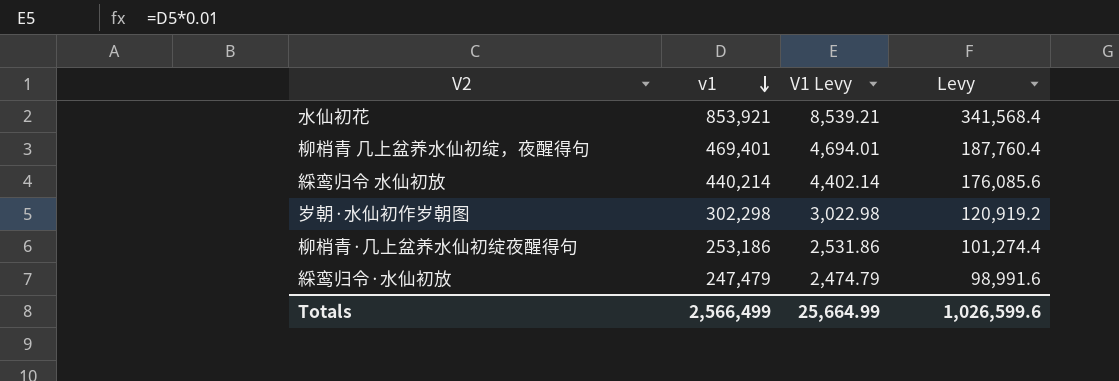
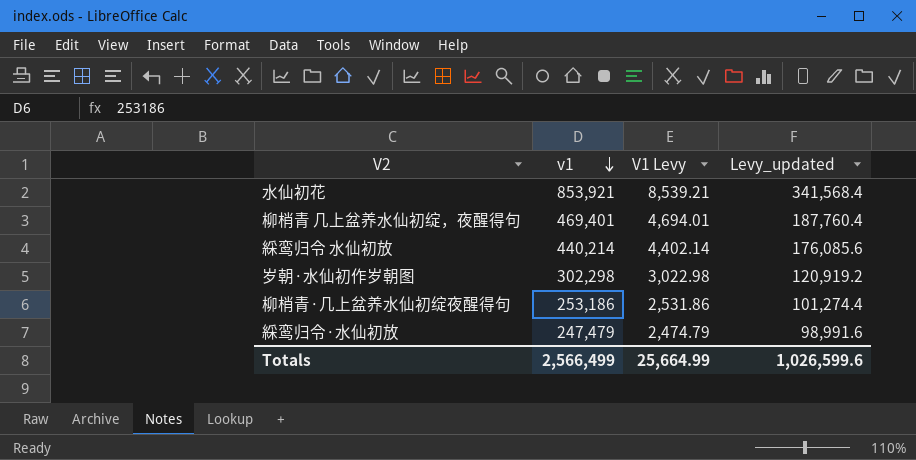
column name: Levy -> Levy_updated

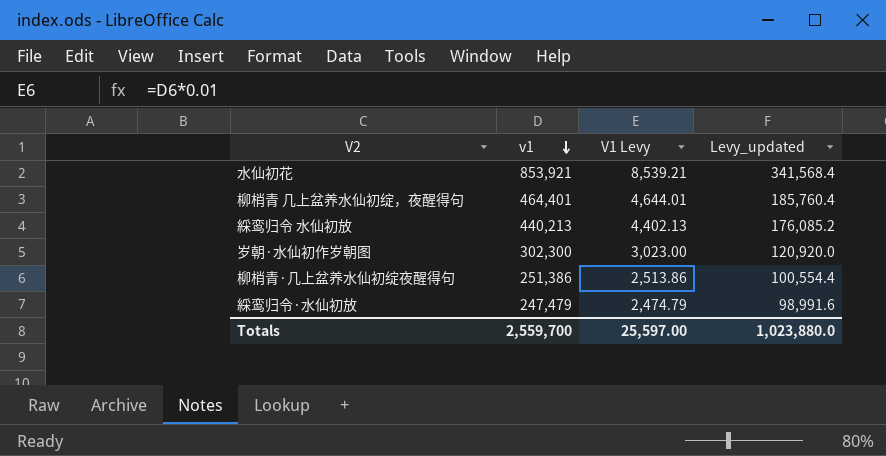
柳梢青 几上盆养水仙初绽，夜醒得句 | v1: 469,401 -> 464,401
柳梢青 几上盆养水仙初绽，夜醒得句 | V1 Levy: 4,694.01 -> 4,644.01
柳梢青 几上盆养水仙初绽，夜醒得句 | Levy_updated: 187,760.4 -> 185,760.4
綵鸾归令 水仙初放 | v1: 440,214 -> 440,213
綵鸾归令 水仙初放 | V1 Levy: 4,402.14 -> 4,402.13
綵鸾归令 水仙初放 | Levy_updated: 176,085.6 -> 176,085.2
岁朝·水仙初作岁朝图 | v1: 302,298 -> 302,300
岁朝·水仙初作岁朝图 | V1 Levy: 3,022.98 -> 3,023.00
岁朝·水仙初作岁朝图 | Levy_updated: 120,919.2 -> 120,920.0
柳梢青·几上盆养水仙初绽夜醒得句 | v1: 253,186 -> 251,386
柳梢青·几上盆养水仙初绽夜醒得句 | V1 Levy: 2,531.86 -> 2,513.86
柳梢青·几上盆养水仙初绽夜醒得句 | Levy_updated: 101,274.4 -> 100,554.4
Totals | v1: 2,566,499 -> 2,559,700
Totals | V1 Levy: 25,664.99 -> 25,597.00
Totals | Levy_updated: 1,026,599.6 -> 1,023,880.0

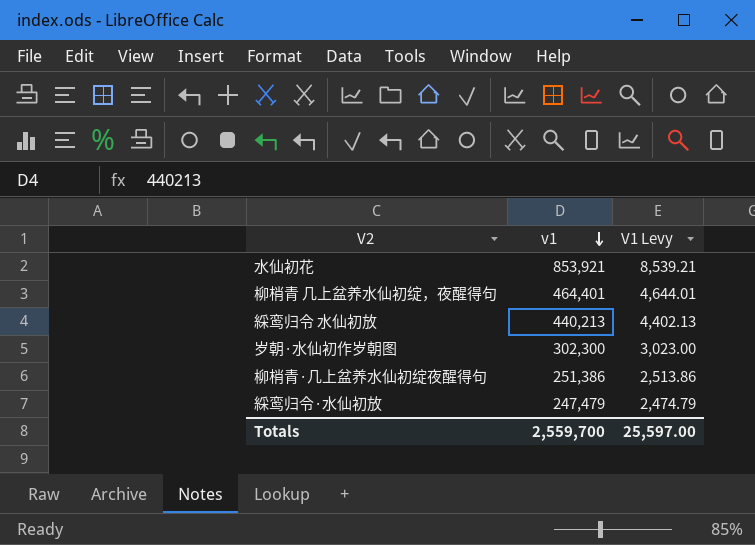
column Levy_updated | formula: [v1] * 0.4 -> none

